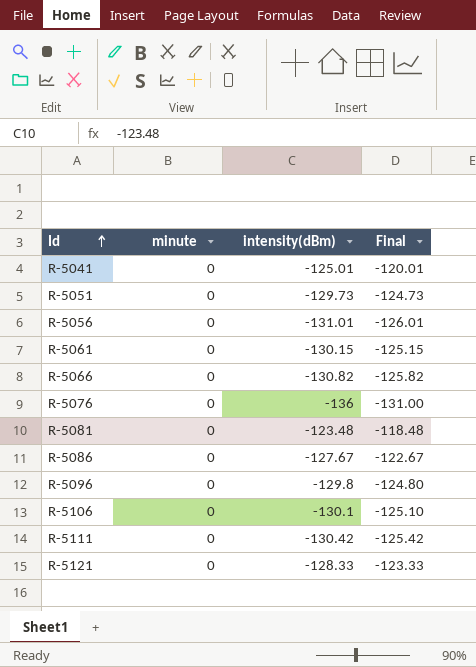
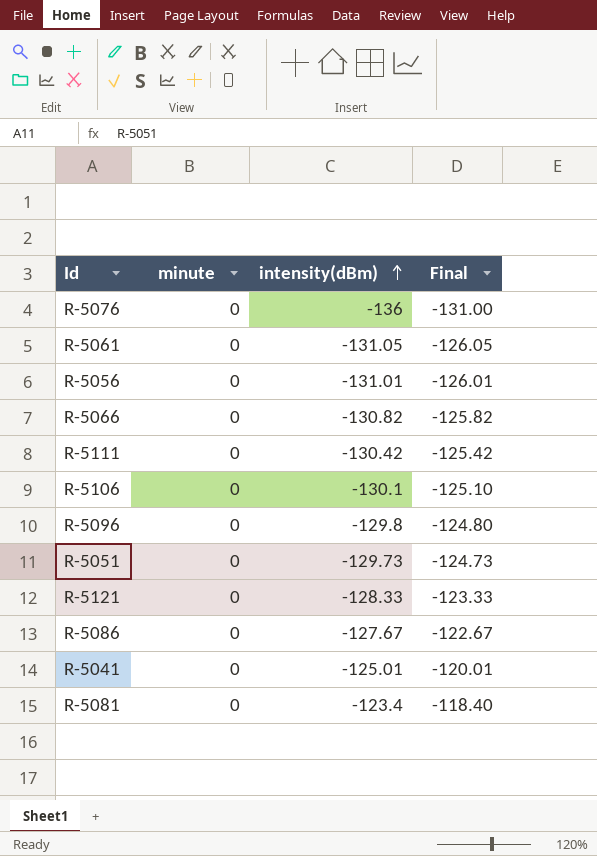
row order: Id ascending -> intensity(dBm) ascending
R-5061 | intensity(dBm): -130.15 -> -131.05
R-5061 | Final: -125.15 -> -126.05
R-5081 | intensity(dBm): -123.48 -> -123.4
R-5081 | Final: -118.48 -> -118.40

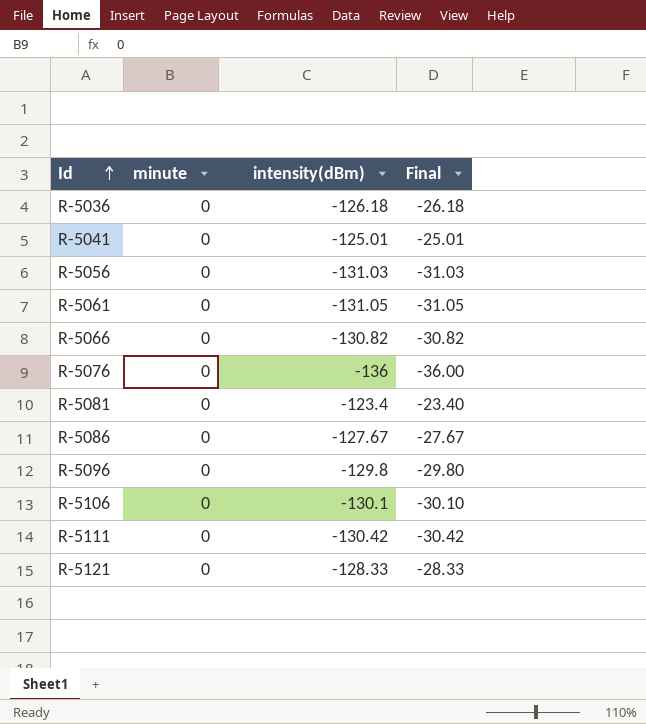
row order: intensity(dBm) ascending -> Id ascending
column Final | formula: [intensity(dBm)] + 5 -> [intensity(dBm)] + 100
row R-5051: 0 | -129.73 | -124.73 -> none
row R-5036: none -> 0 | -126.18 | -26.18
R-5056 | intensity(dBm): -131.01 -> -131.03

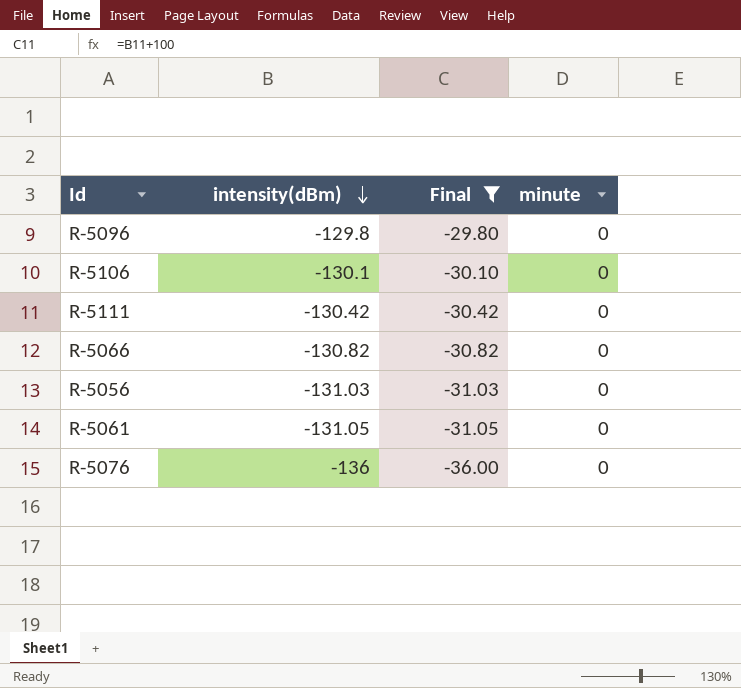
filter: none -> Final <= -29.80
row order: Id ascending -> intensity(dBm) descending
column minute | position: 2 -> 4

